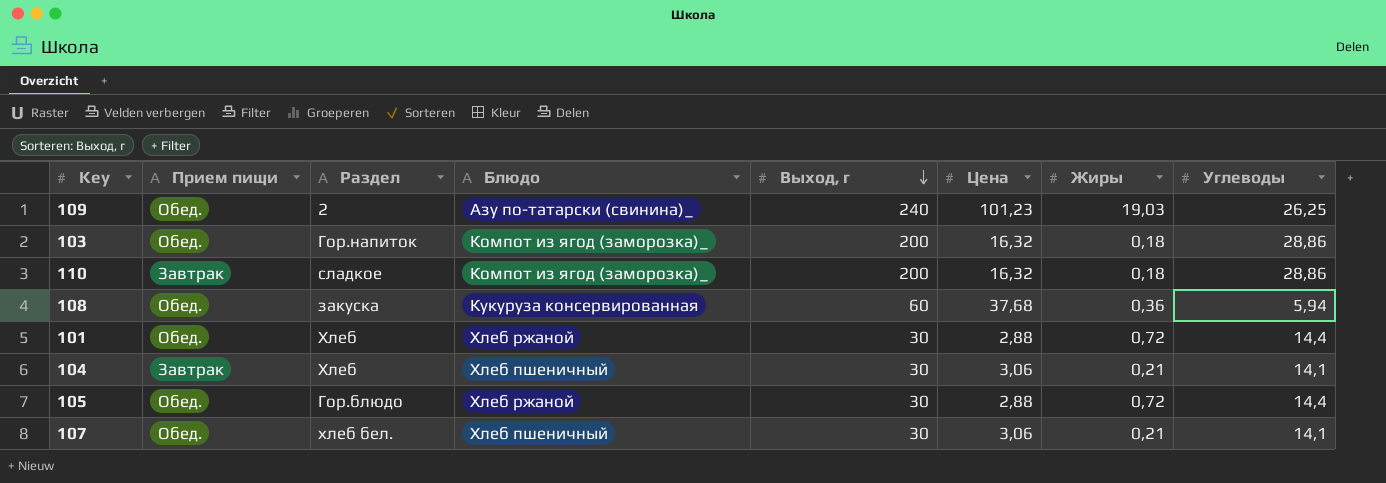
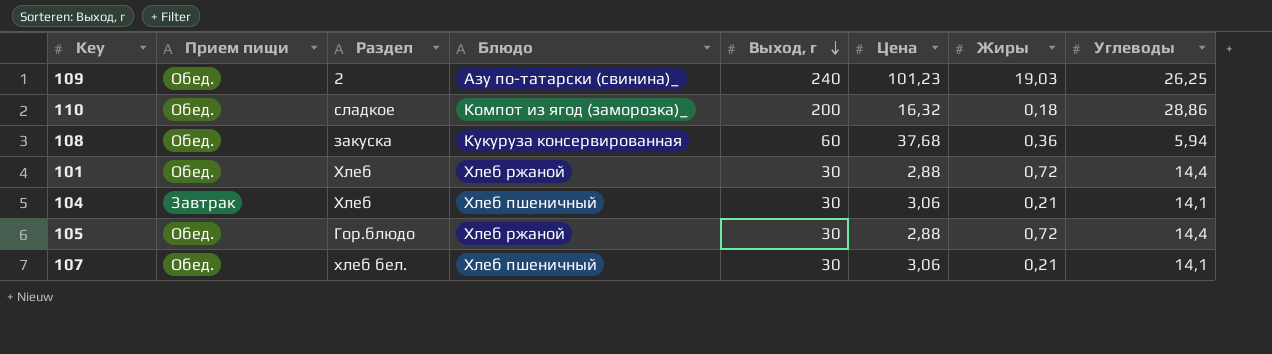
row 103: Обед. | Гор.напиток | Компот из ягод (заморозка)_ | 200 | 16,32 | 0,18 | 28,86 -> none
110 | Прием пищи: Завтрак -> Обед.

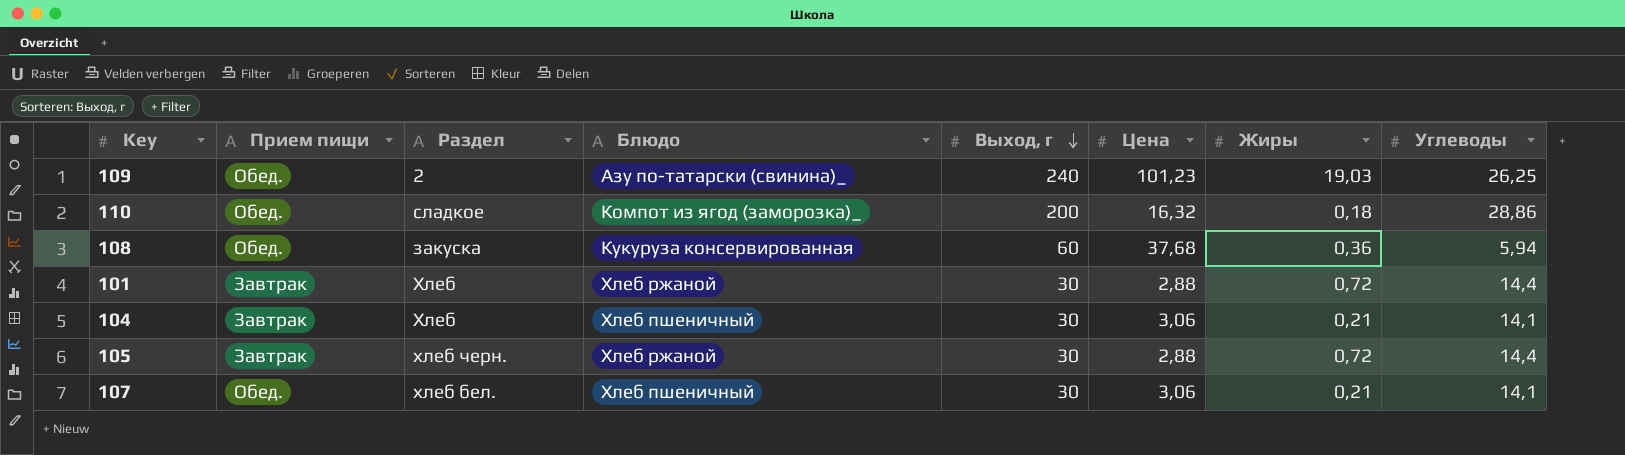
101 | Прием пищи: Обед. -> Завтрак
105 | Прием пищи: Обед. -> Завтрак
105 | Раздел: Гор.блюдо -> хлеб черн.

